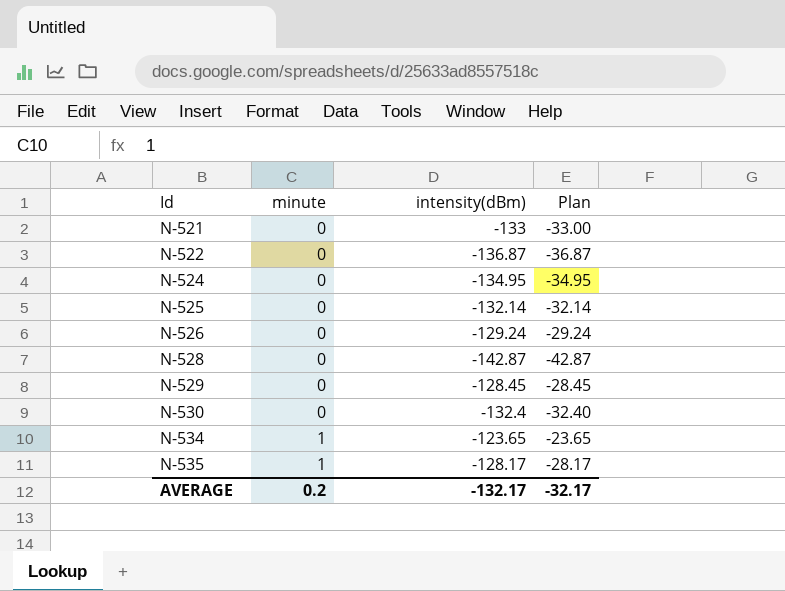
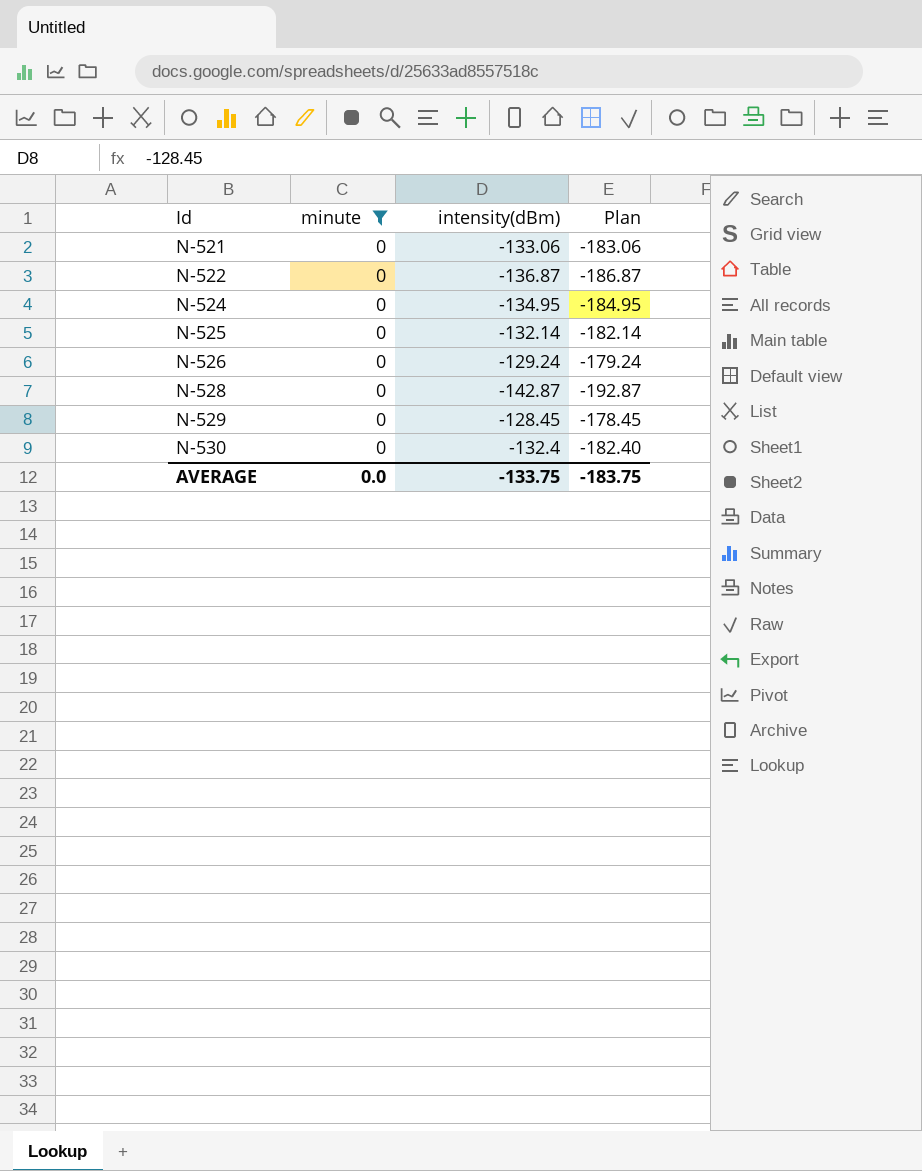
filter: none -> minute = 0
column Plan | formula: [intensity(dBm)] + 100 -> [intensity(dBm)] - 50
N-521 | intensity(dBm): -133 -> -133.06
AVERAGE | minute: 0.2 -> 0.0
AVERAGE | intensity(dBm): -132.17 -> -133.75
AVERAGE | Plan: -32.17 -> -183.75

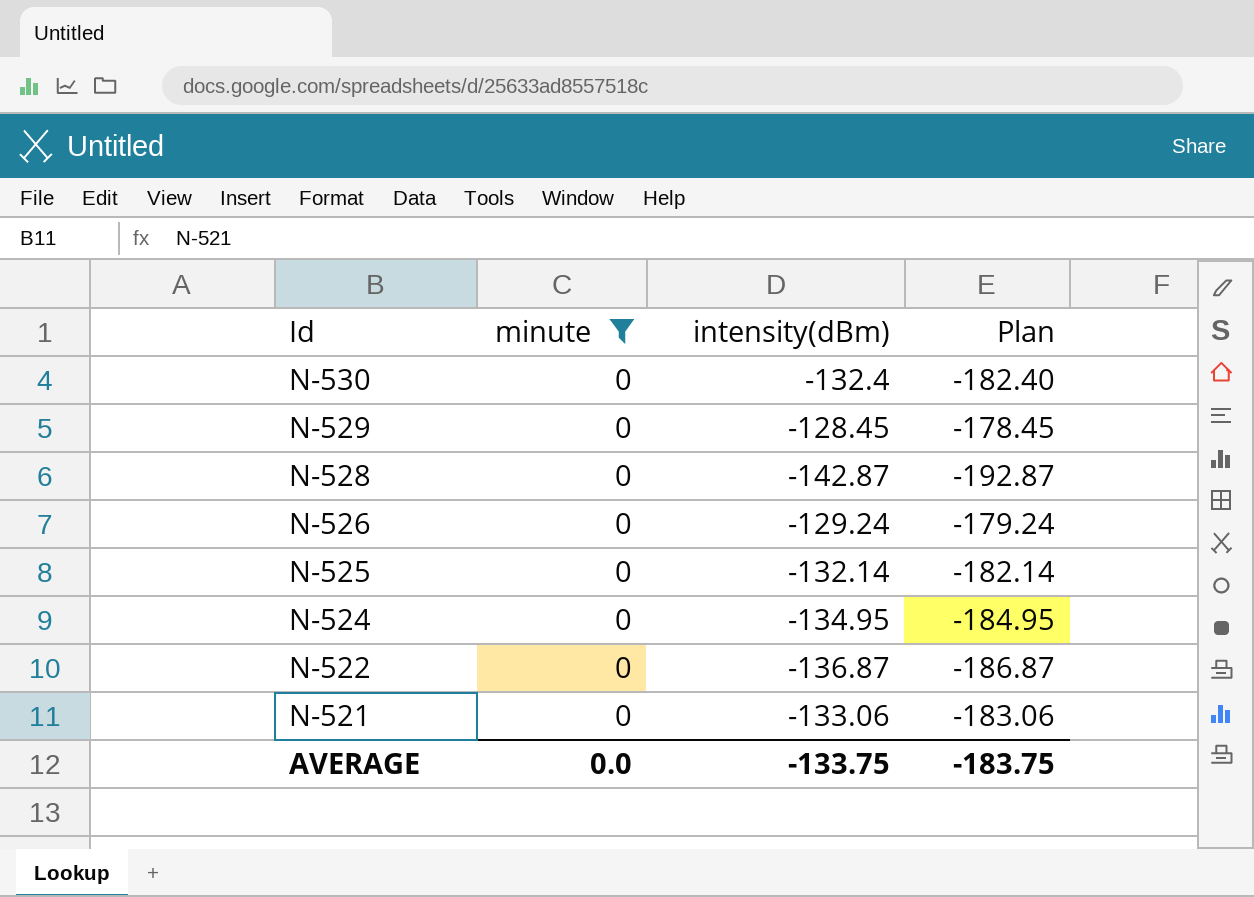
row order: Id ascending -> Id descending

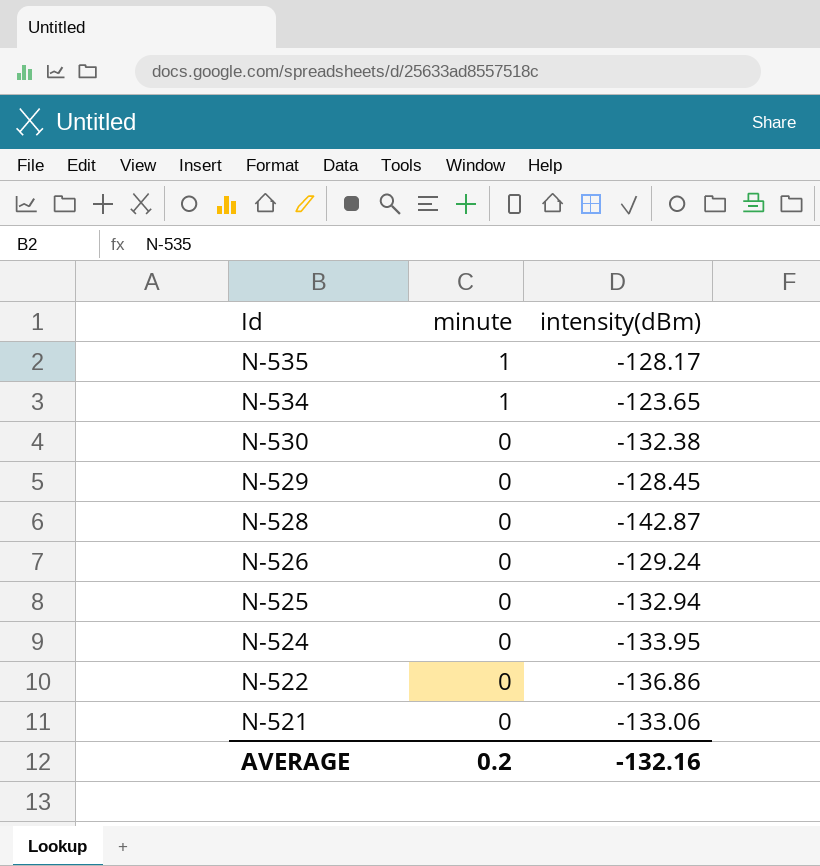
filter: minute = 0 -> none
column Plan | formula: [intensity(dBm)] - 50 -> none
N-530 | intensity(dBm): -132.4 -> -132.38
N-525 | intensity(dBm): -132.14 -> -132.94
N-524 | intensity(dBm): -134.95 -> -133.95
N-522 | intensity(dBm): -136.87 -> -136.86
AVERAGE | minute: 0.0 -> 0.2
AVERAGE | intensity(dBm): -133.75 -> -132.16

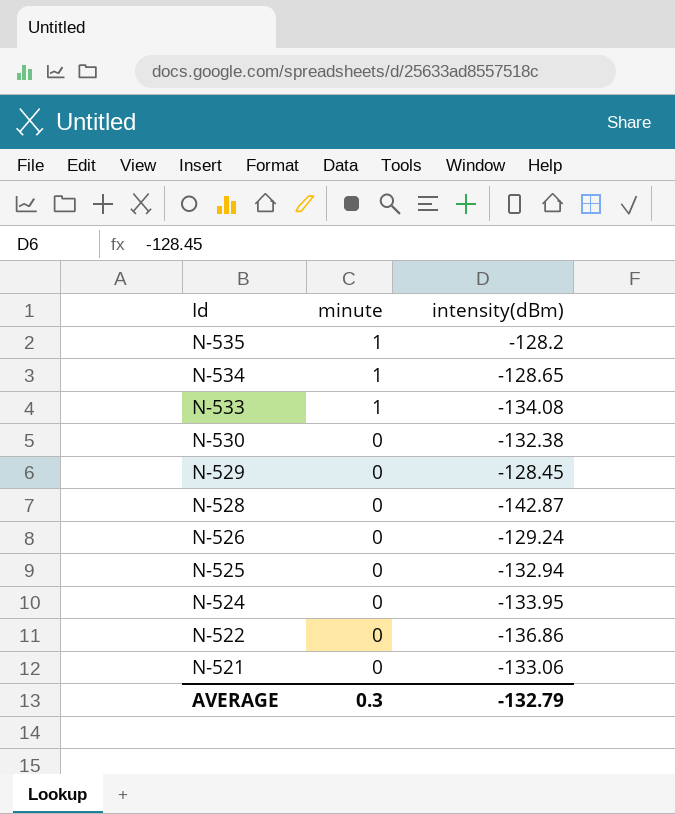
N-535 | intensity(dBm): -128.17 -> -128.2
N-534 | intensity(dBm): -123.65 -> -128.65
row N-533: none -> 1 | -134.08
AVERAGE | minute: 0.2 -> 0.3
AVERAGE | intensity(dBm): -132.16 -> -132.79

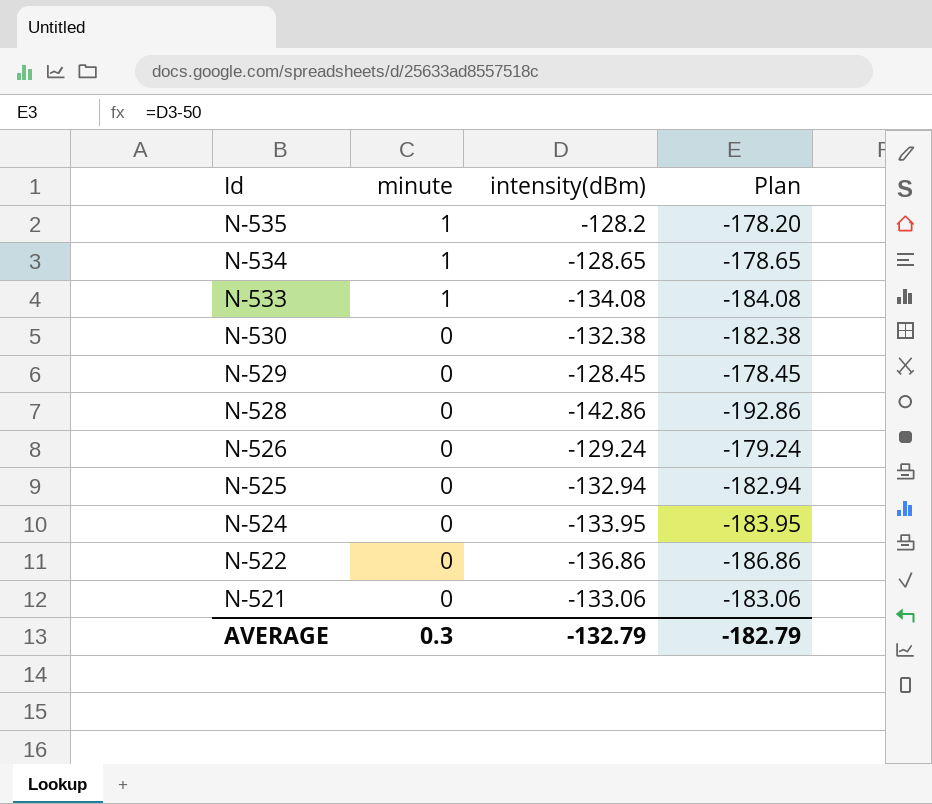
column Plan | formula: none -> [intensity(dBm)] - 50
N-528 | intensity(dBm): -142.87 -> -142.86

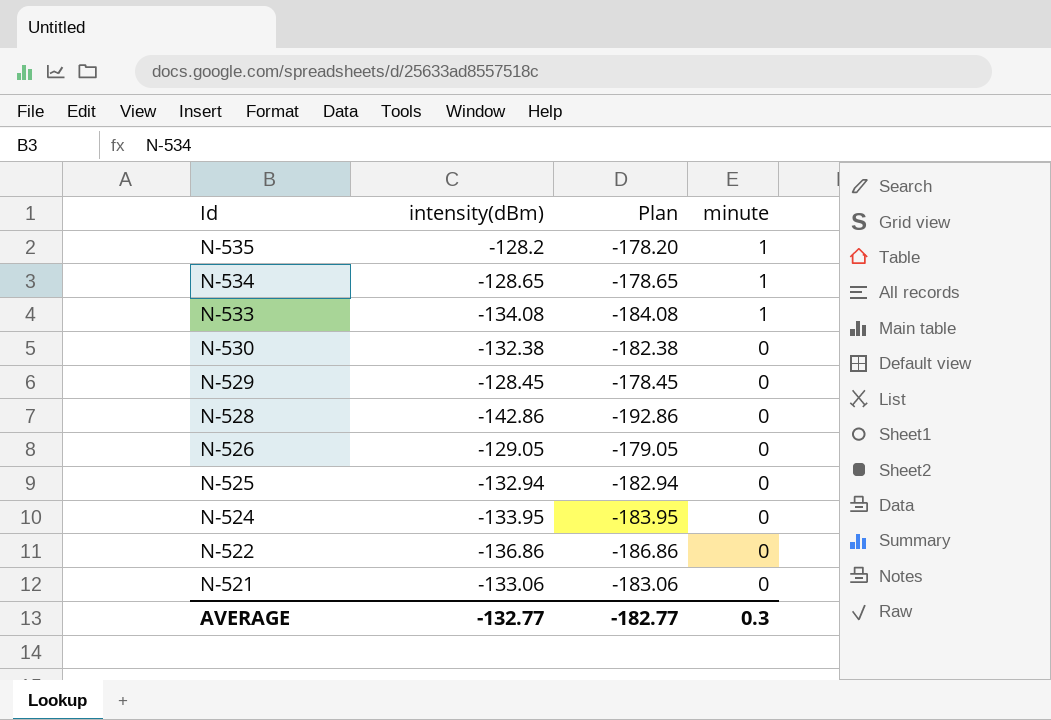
column minute | position: 2 -> 4
N-526 | intensity(dBm): -129.24 -> -129.05
N-526 | Plan: -179.24 -> -179.05
AVERAGE | intensity(dBm): -132.79 -> -132.77
AVERAGE | Plan: -182.79 -> -182.77

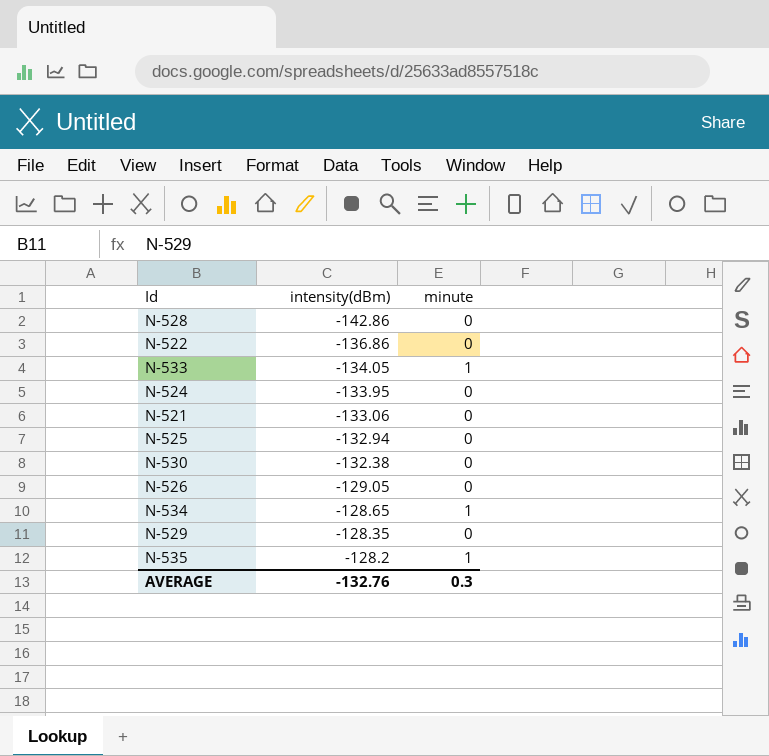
row order: Id descending -> intensity(dBm) ascending
column Plan | formula: [intensity(dBm)] - 50 -> none
N-533 | intensity(dBm): -134.08 -> -134.05
N-529 | intensity(dBm): -128.45 -> -128.35
AVERAGE | intensity(dBm): -132.77 -> -132.76

